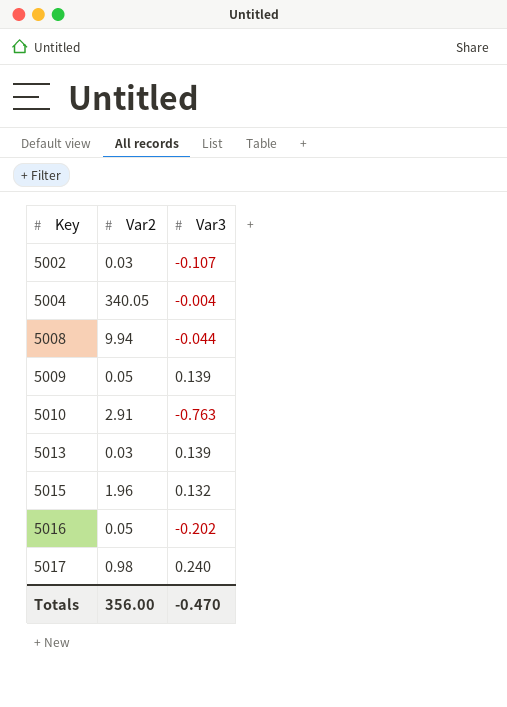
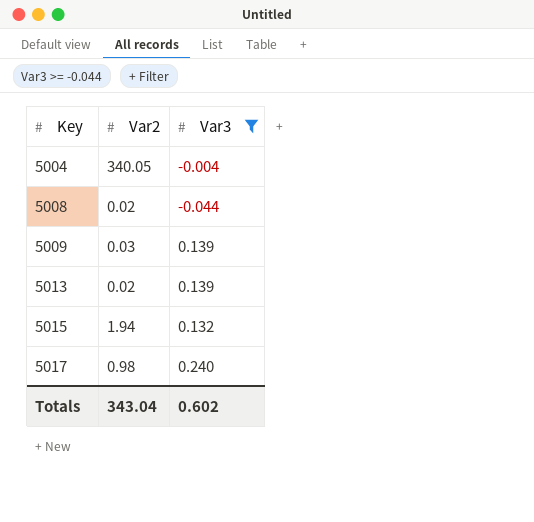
filter: none -> Var3 >= -0.044
5008 | Var2: 9.94 -> 0.02
5009 | Var2: 0.05 -> 0.03
5013 | Var2: 0.03 -> 0.02
5015 | Var2: 1.96 -> 1.94
Totals | Var2: 356.00 -> 343.04
Totals | Var3: -0.470 -> 0.602

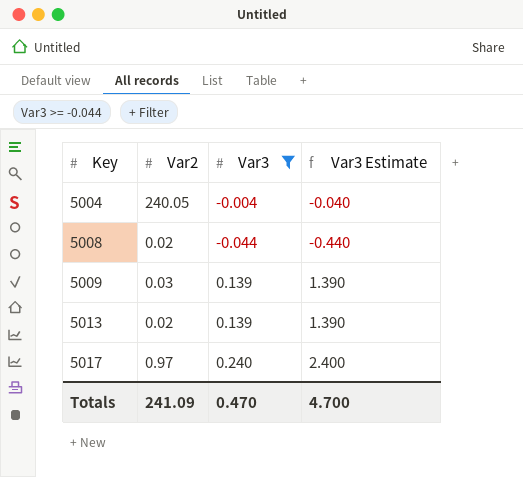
column Var3 Estimate | formula: none -> [Var3] * 10
row 5015: 1.94 | 0.132 -> none
5004 | Var2: 340.05 -> 240.05
5017 | Var2: 0.98 -> 0.97
Totals | Var2: 343.04 -> 241.09
Totals | Var3: 0.602 -> 0.470

